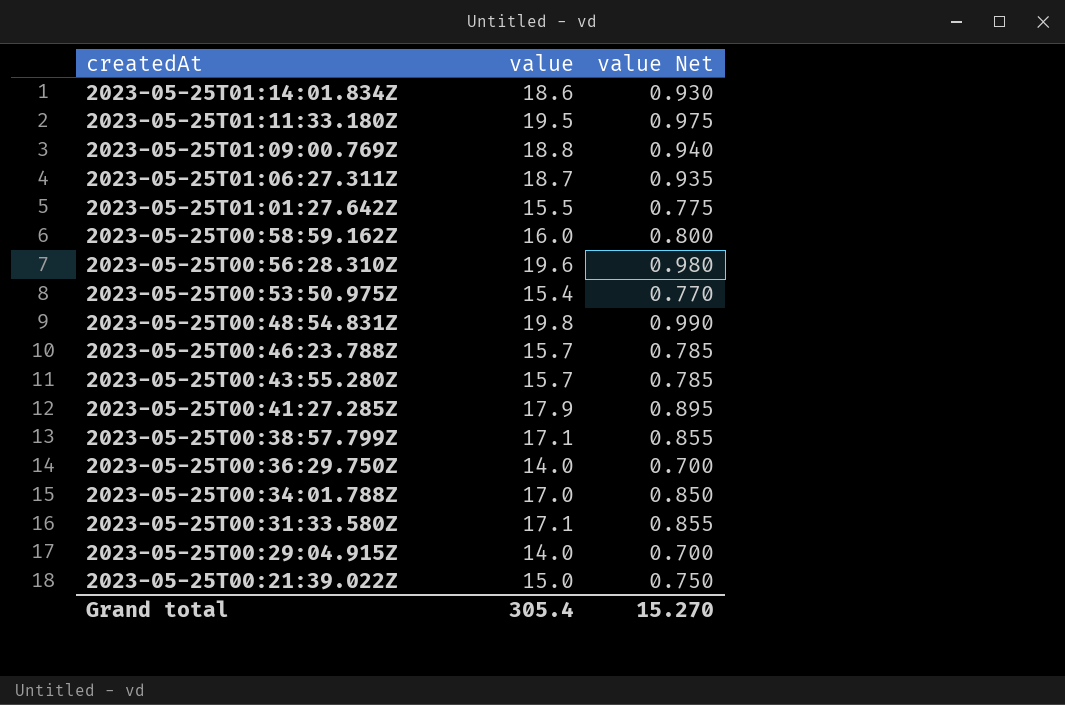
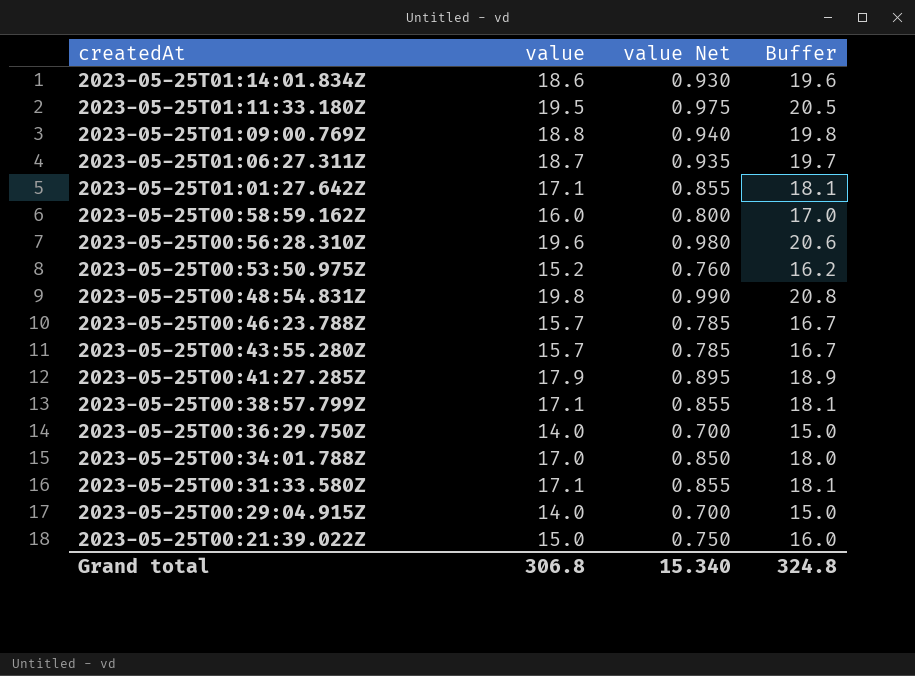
column Buffer | formula: none -> [value] + 1
2023-05-25T01:01:27.642Z | value: 15.5 -> 17.1
2023-05-25T01:01:27.642Z | value Net: 0.775 -> 0.855
2023-05-25T00:53:50.975Z | value: 15.4 -> 15.2
2023-05-25T00:53:50.975Z | value Net: 0.770 -> 0.760
Grand total | value: 305.4 -> 306.8
Grand total | value Net: 15.270 -> 15.340

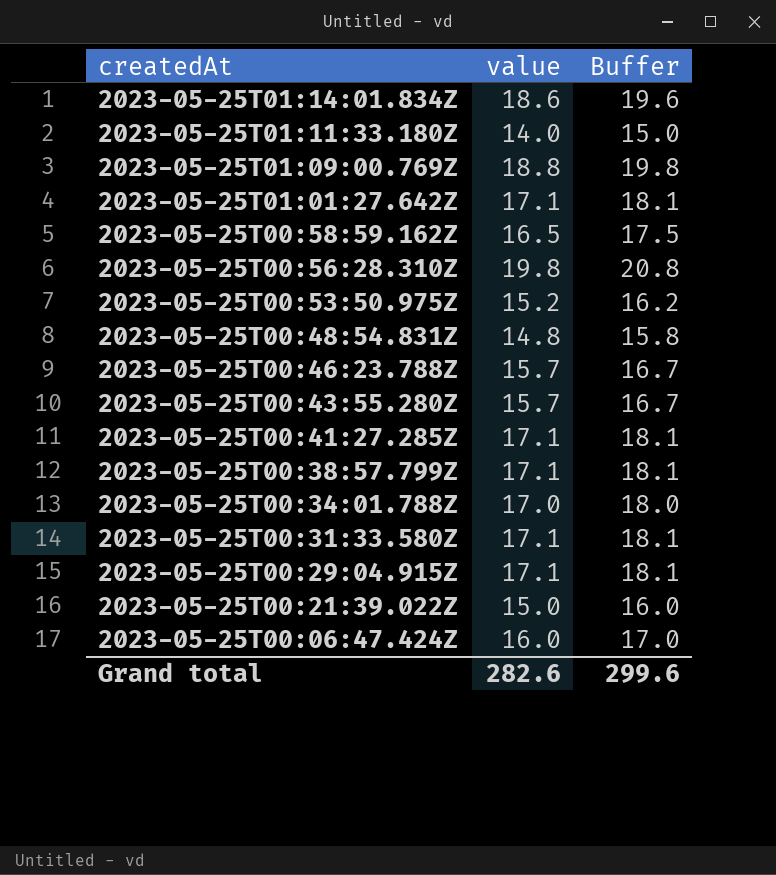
column value Net | formula: [value] * 0.05 -> none
row 2023-05-25T01:06:27.311Z: 18.7 | 0.935 | 19.7 -> none
row 2023-05-25T00:36:29.750Z: 14.0 | 0.700 | 15.0 -> none
2023-05-25T01:11:33.180Z | value: 19.5 -> 14.0
2023-05-25T01:11:33.180Z | Buffer: 20.5 -> 15.0
2023-05-25T00:58:59.162Z | value: 16.0 -> 16.5
2023-05-25T00:58:59.162Z | Buffer: 17.0 -> 17.5
2023-05-25T00:56:28.310Z | value: 19.6 -> 19.8
2023-05-25T00:56:28.310Z | Buffer: 20.6 -> 20.8
2023-05-25T00:48:54.831Z | value: 19.8 -> 14.8
2023-05-25T00:48:54.831Z | Buffer: 20.8 -> 15.8
2023-05-25T00:41:27.285Z | value: 17.9 -> 17.1
2023-05-25T00:41:27.285Z | Buffer: 18.9 -> 18.1
2023-05-25T00:29:04.915Z | value: 14.0 -> 17.1
2023-05-25T00:29:04.915Z | Buffer: 15.0 -> 18.1
row 2023-05-25T00:06:47.424Z: none -> 16.0 | 17.0
Grand total | value: 306.8 -> 282.6
Grand total | Buffer: 324.8 -> 299.6

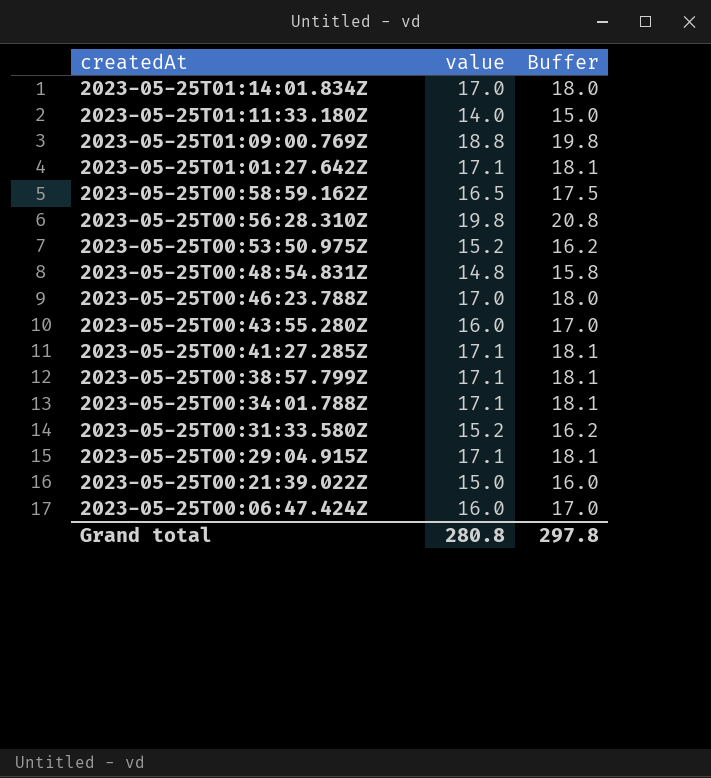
2023-05-25T01:14:01.834Z | value: 18.6 -> 17.0
2023-05-25T01:14:01.834Z | Buffer: 19.6 -> 18.0
2023-05-25T00:46:23.788Z | value: 15.7 -> 17.0
2023-05-25T00:46:23.788Z | Buffer: 16.7 -> 18.0
2023-05-25T00:43:55.280Z | value: 15.7 -> 16.0
2023-05-25T00:43:55.280Z | Buffer: 16.7 -> 17.0
2023-05-25T00:34:01.788Z | value: 17.0 -> 17.1
2023-05-25T00:34:01.788Z | Buffer: 18.0 -> 18.1
2023-05-25T00:31:33.580Z | value: 17.1 -> 15.2
2023-05-25T00:31:33.580Z | Buffer: 18.1 -> 16.2
Grand total | value: 282.6 -> 280.8
Grand total | Buffer: 299.6 -> 297.8

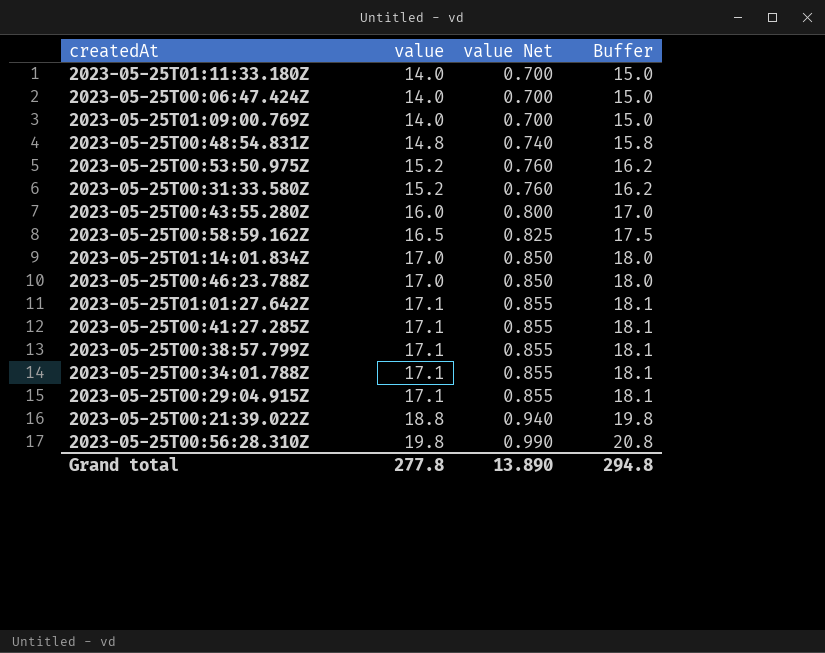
row order: createdAt descending -> value ascending
column value Net | formula: none -> [value] * 0.05
2023-05-25T00:06:47.424Z | value: 16.0 -> 14.0
2023-05-25T00:06:47.424Z | Buffer: 17.0 -> 15.0
2023-05-25T01:09:00.769Z | value: 18.8 -> 14.0
2023-05-25T01:09:00.769Z | Buffer: 19.8 -> 15.0
2023-05-25T00:21:39.022Z | value: 15.0 -> 18.8
2023-05-25T00:21:39.022Z | Buffer: 16.0 -> 19.8
Grand total | value: 280.8 -> 277.8
Grand total | Buffer: 297.8 -> 294.8

